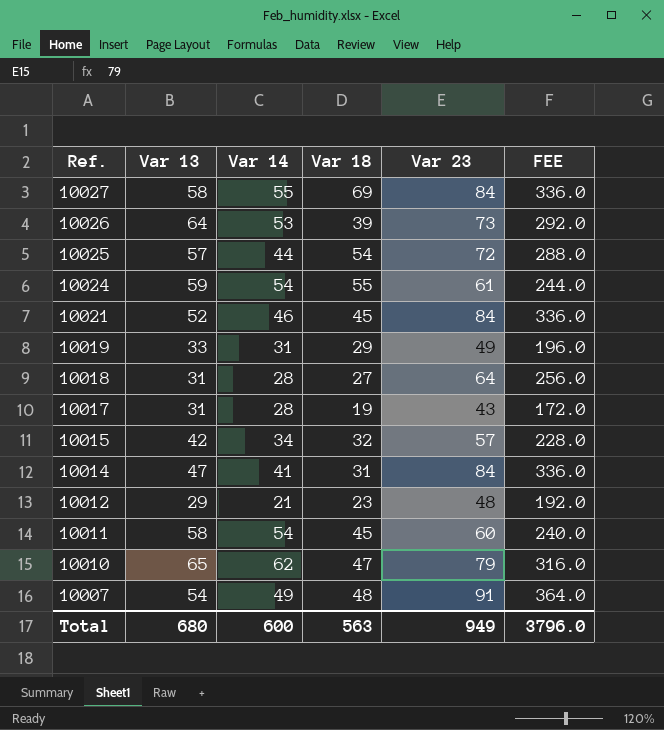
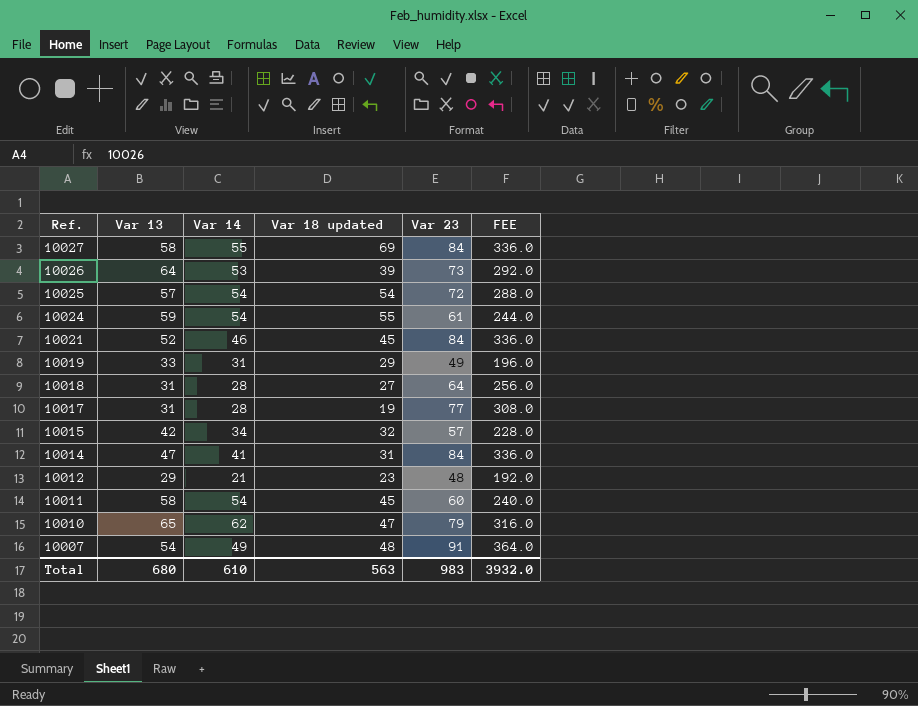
column name: Var 18 -> Var 18 updated
10025 | Var 14: 44 -> 54
10017 | Var 23: 43 -> 77
10017 | FEE: 172.0 -> 308.0
Total | Var 14: 600 -> 610
Total | Var 23: 949 -> 983
Total | FEE: 3796.0 -> 3932.0

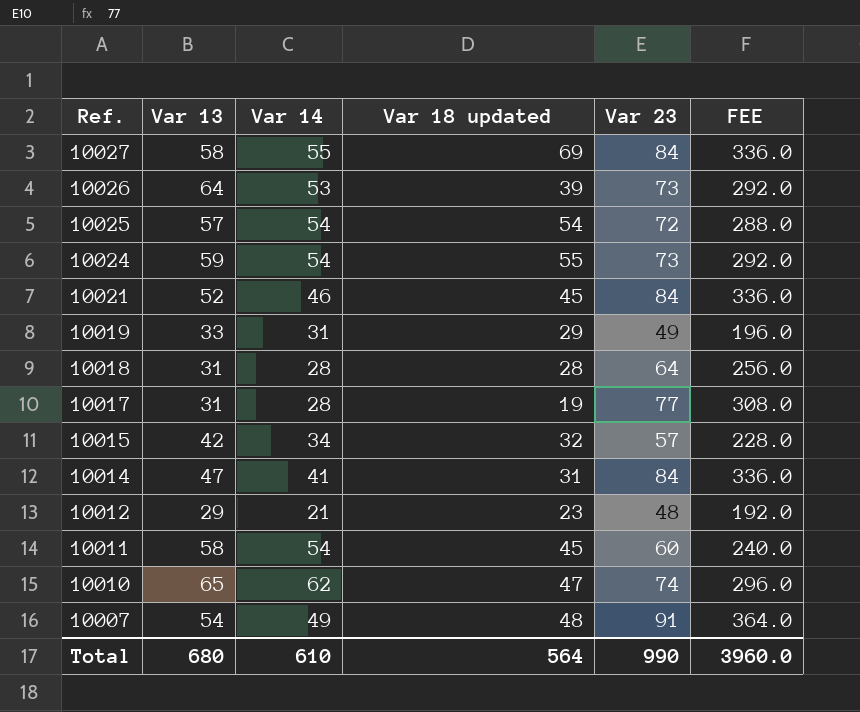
10024 | Var 23: 61 -> 73
10024 | FEE: 244.0 -> 292.0
10018 | Var 18 updated: 27 -> 28
10010 | Var 23: 79 -> 74
10010 | FEE: 316.0 -> 296.0
Total | Var 18 updated: 563 -> 564
Total | Var 23: 983 -> 990
Total | FEE: 3932.0 -> 3960.0

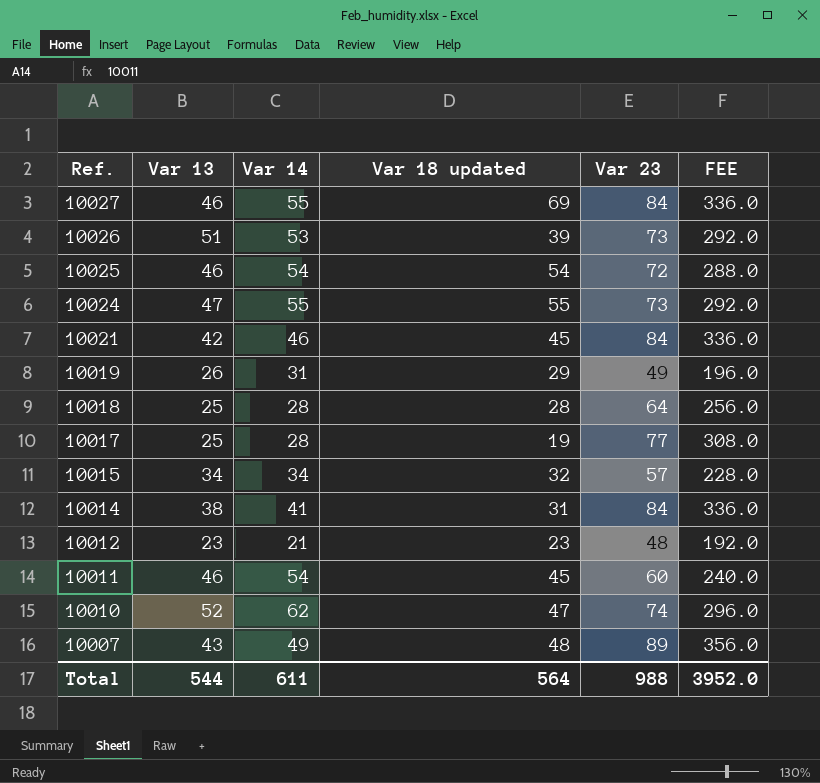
10027 | Var 13: 58 -> 46
10026 | Var 13: 64 -> 51
10025 | Var 13: 57 -> 46
10024 | Var 13: 59 -> 47
10024 | Var 14: 54 -> 55
10021 | Var 13: 52 -> 42
10019 | Var 13: 33 -> 26
10018 | Var 13: 31 -> 25
10017 | Var 13: 31 -> 25
10015 | Var 13: 42 -> 34
10014 | Var 13: 47 -> 38
10012 | Var 13: 29 -> 23
10011 | Var 13: 58 -> 46
10010 | Var 13: 65 -> 52
10007 | Var 13: 54 -> 43
10007 | Var 23: 91 -> 89
10007 | FEE: 364.0 -> 356.0
Total | Var 13: 680 -> 544
Total | Var 14: 610 -> 611
Total | Var 23: 990 -> 988
Total | FEE: 3960.0 -> 3952.0

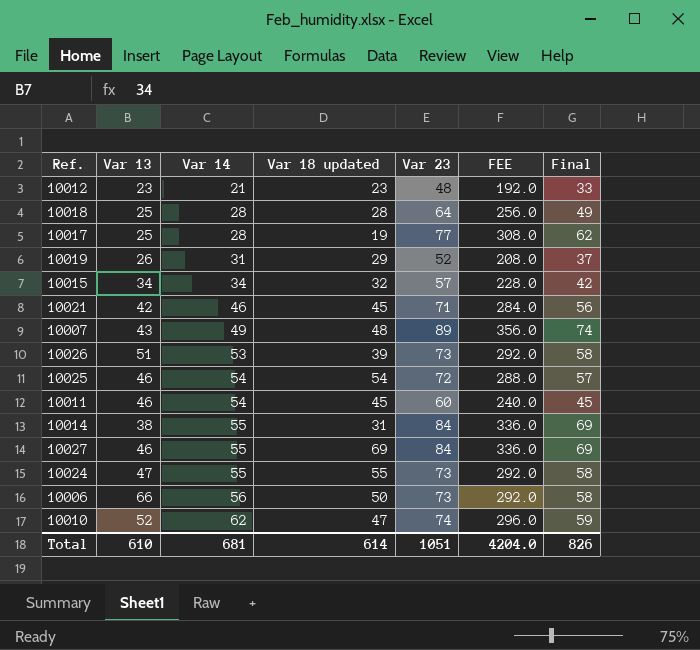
row order: Ref. descending -> Var 14 ascending
column Final | formula: none -> [Var 23] - 15
10019 | Var 23: 49 -> 52
10019 | FEE: 196.0 -> 208.0
10021 | Var 23: 84 -> 71
10021 | FEE: 336.0 -> 284.0
10014 | Var 14: 41 -> 55
row 10006: none -> 66 | 56 | 50 | 73 | 292.0 | 58
Total | Var 13: 544 -> 610
Total | Var 14: 611 -> 681
Total | Var 18 updated: 564 -> 614
Total | Var 23: 988 -> 1051
Total | FEE: 3952.0 -> 4204.0

